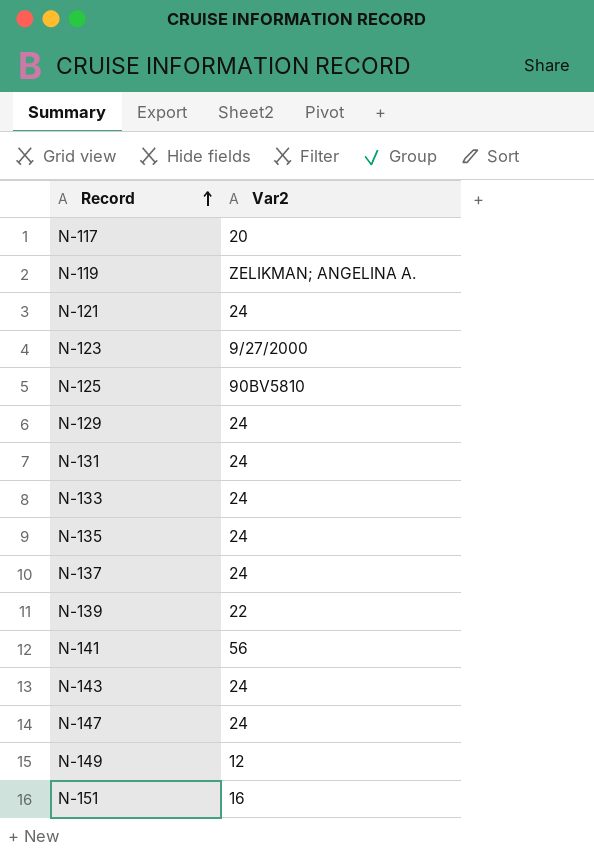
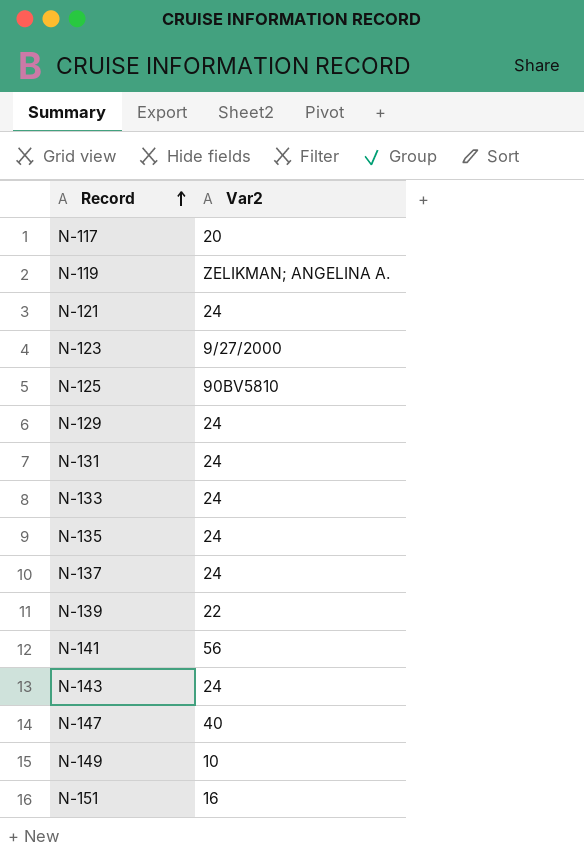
N-147 | Var2: 24 -> 40
N-149 | Var2: 12 -> 10

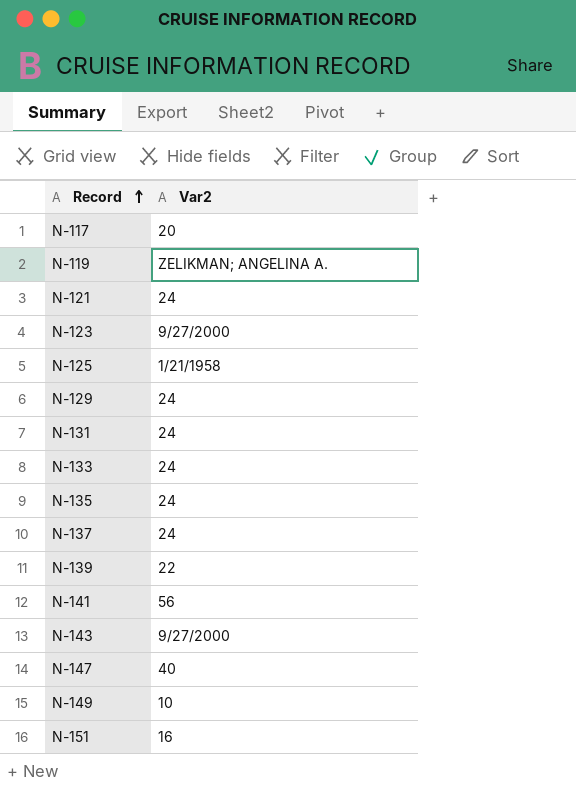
N-125 | Var2: 90BV5810 -> 1/21/1958
N-143 | Var2: 24 -> 9/27/2000

